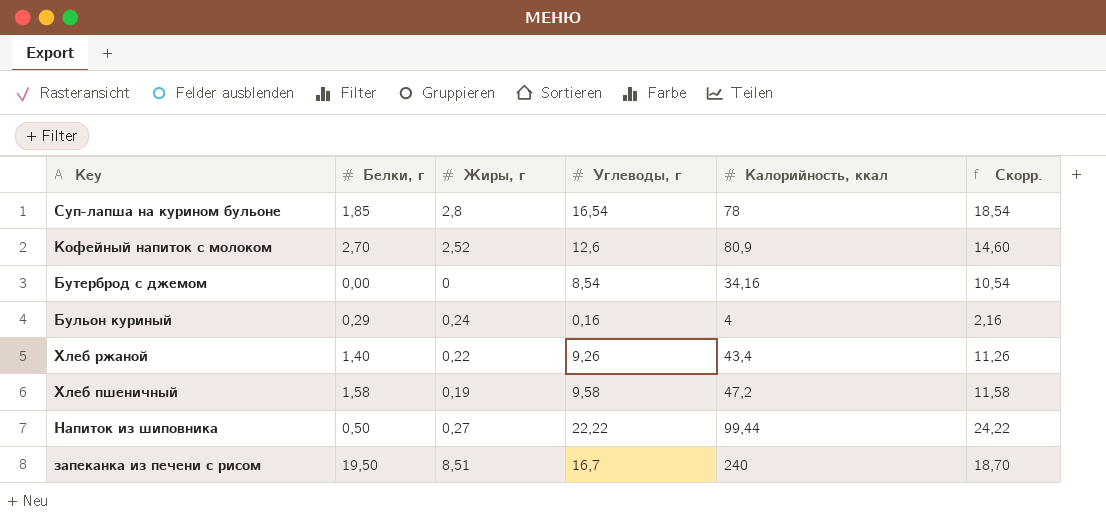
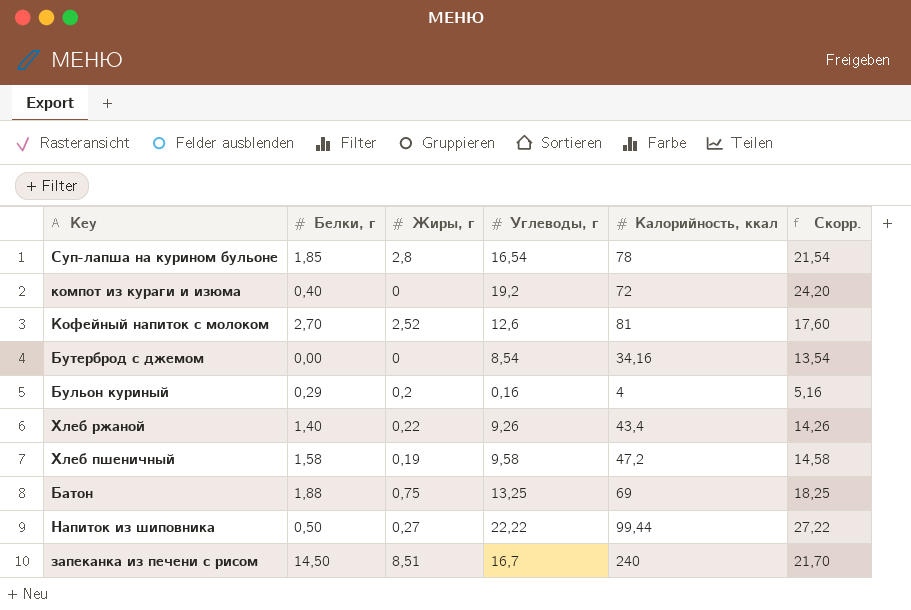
column Скорр. | formula: [Углеводы, г] + 2 -> [Углеводы, г] + 5
row компот из кураги и изюма: none -> 0,40 | 0 | 19,2 | 72 | 24,20
Кофейный напиток с молоком | Калорийность, ккал: 80,9 -> 81
Бульон куриный | Жиры, г: 0,24 -> 0,2
row Батон: none -> 1,88 | 0,75 | 13,25 | 69 | 18,25
запеканка из печени с рисом | Белки, г: 19,50 -> 14,50

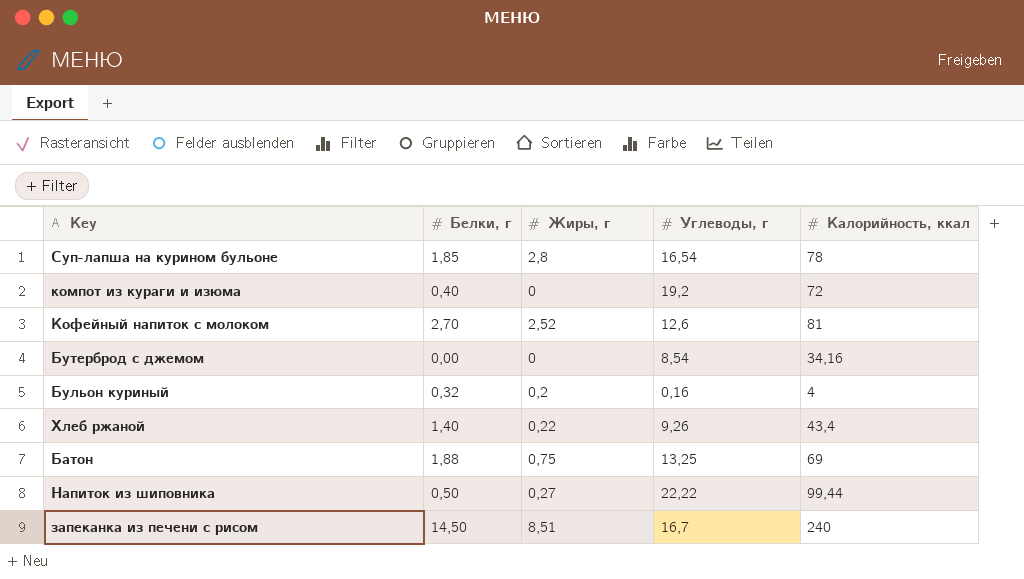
column Скорр. | formula: [Углеводы, г] + 5 -> none
row Хлеб пшеничный: 1,58 | 0,19 | 9,58 | 47,2 | 14,58 -> none
Бульон куриный | Белки, г: 0,29 -> 0,32

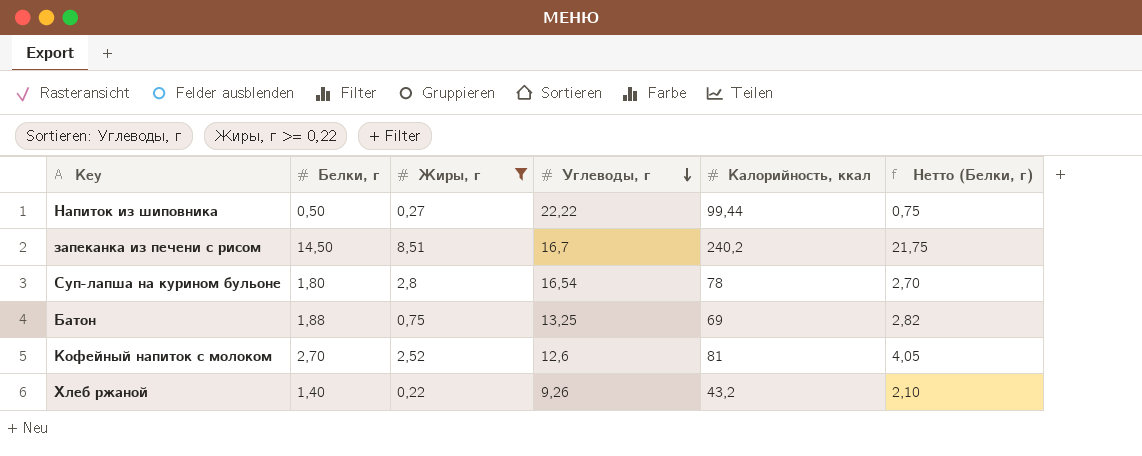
filter: none -> Жиры, г >= 0,22
row order: none -> Углеводы, г descending
column Нетто (Белки, г) | formula: none -> [Белки, г] * 1,5
запеканка из печени с рисом | Калорийность, ккал: 240 -> 240,2
Суп-лапша на курином бульоне | Белки, г: 1,85 -> 1,80
Хлеб ржаной | Калорийность, ккал: 43,4 -> 43,2

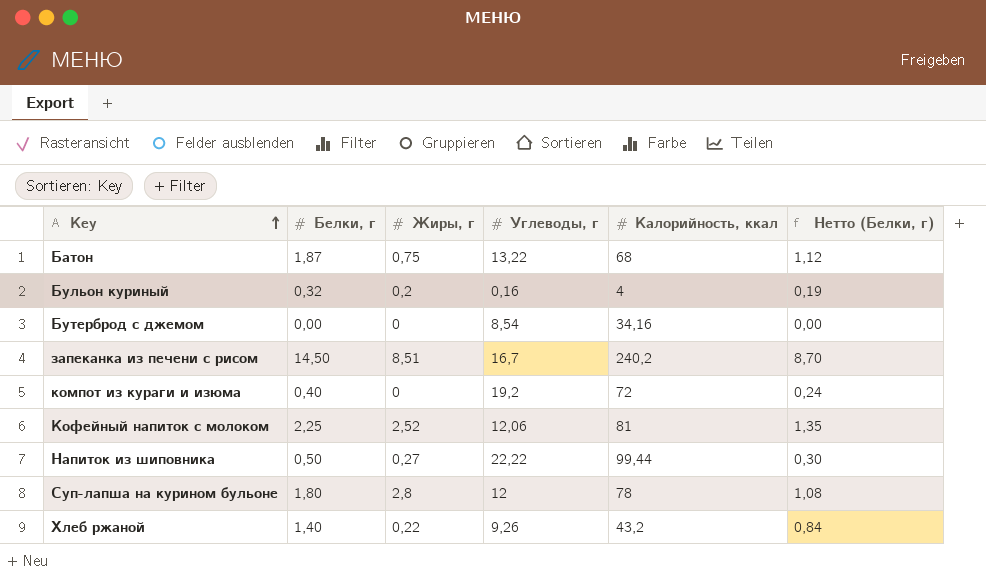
filter: Жиры, г >= 0,22 -> none
row order: Углеводы, г descending -> Key ascending
column Нетто (Белки, г) | formula: [Белки, г] * 1,5 -> [Белки, г] * 0,6
Батон | Белки, г: 1,88 -> 1,87
Батон | Углеводы, г: 13,25 -> 13,22
Батон | Калорийность, ккал: 69 -> 68
Кофейный напиток с молоком | Белки, г: 2,70 -> 2,25
Кофейный напиток с молоком | Углеводы, г: 12,6 -> 12,06
Суп-лапша на курином бульоне | Углеводы, г: 16,54 -> 12

